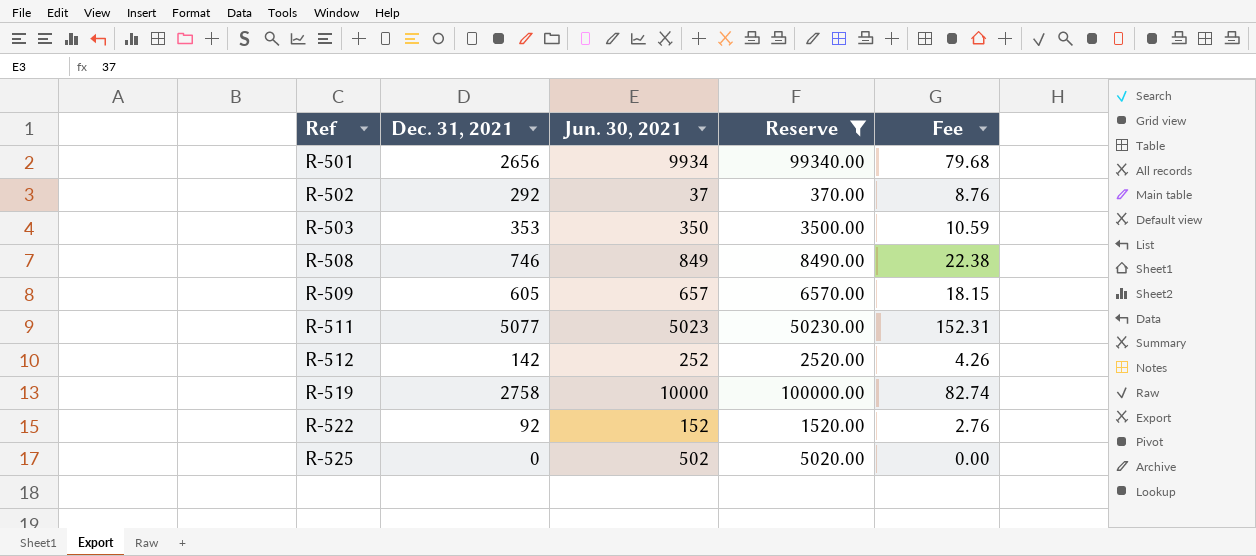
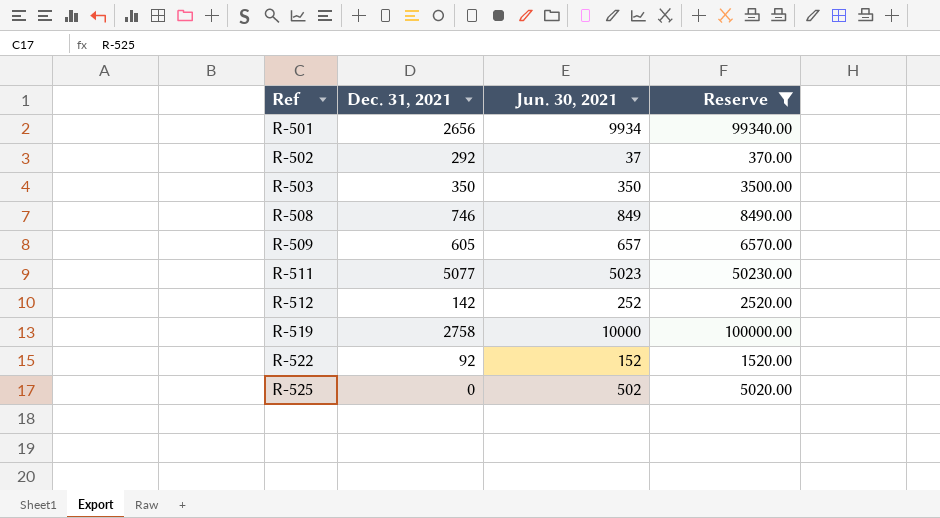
column Fee | formula: [Dec. 31, 2021] * 0.03 -> none
R-503 | Dec. 31, 2021: 353 -> 350

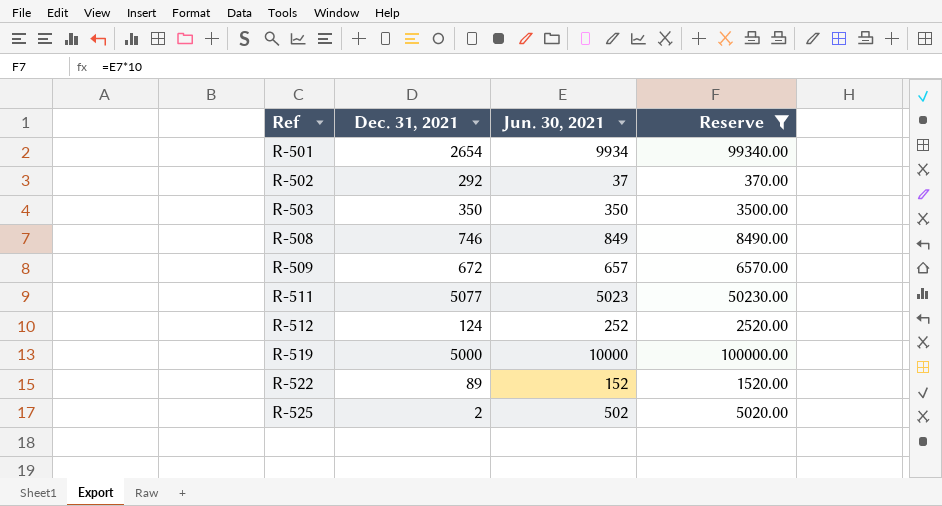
R-501 | Dec. 31, 2021: 2656 -> 2654
R-509 | Dec. 31, 2021: 605 -> 672
R-512 | Dec. 31, 2021: 142 -> 124
R-519 | Dec. 31, 2021: 2758 -> 5000
R-522 | Dec. 31, 2021: 92 -> 89
R-525 | Dec. 31, 2021: 0 -> 2

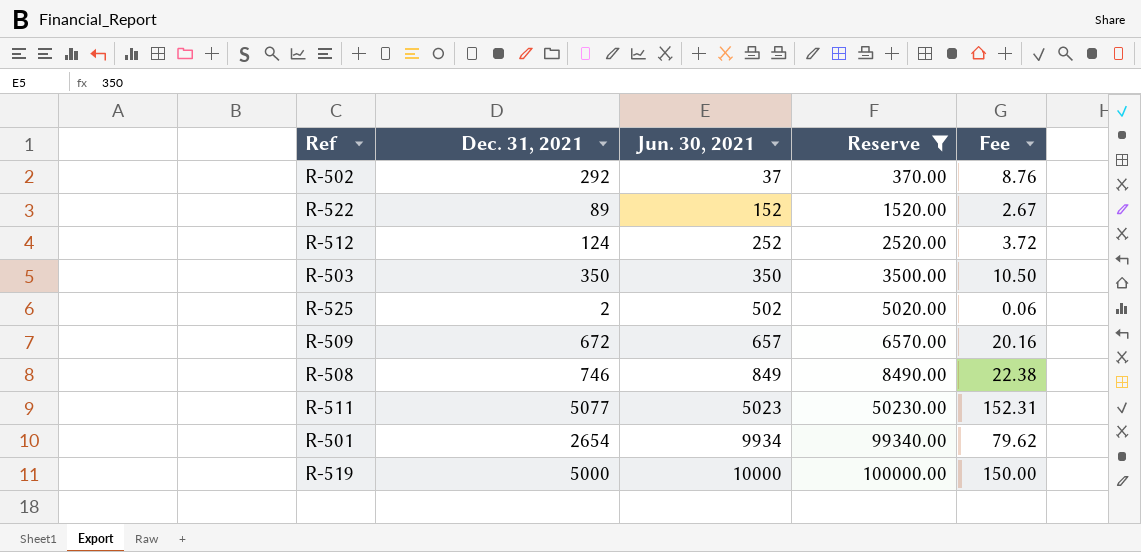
row order: Ref ascending -> Jun. 30, 2021 ascending
column Fee | formula: none -> [Dec. 31, 2021] * 0.03

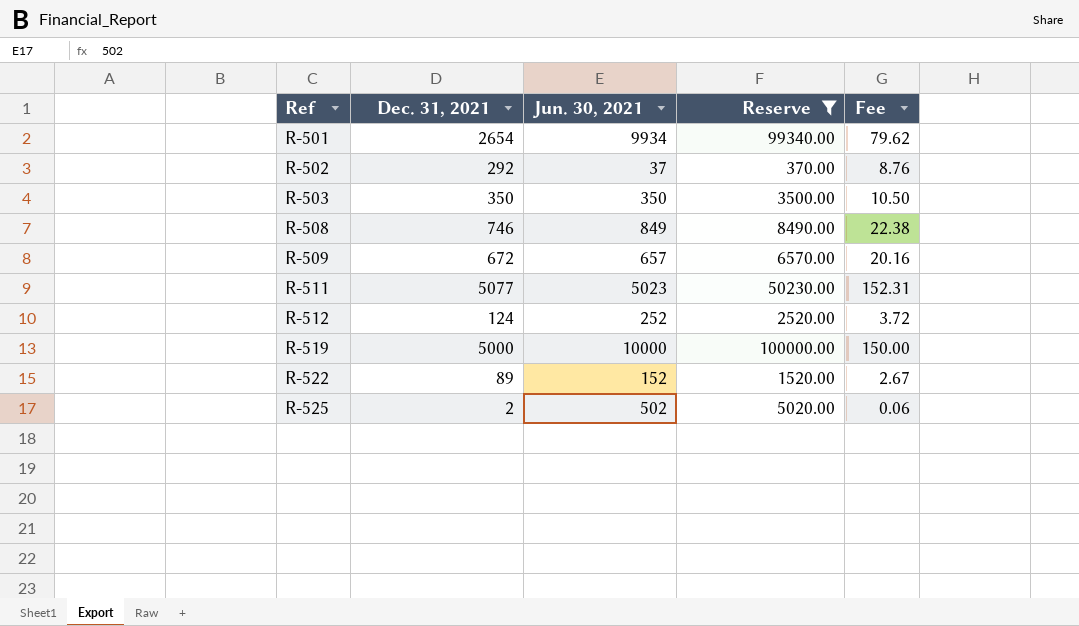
row order: Jun. 30, 2021 ascending -> Ref ascending

